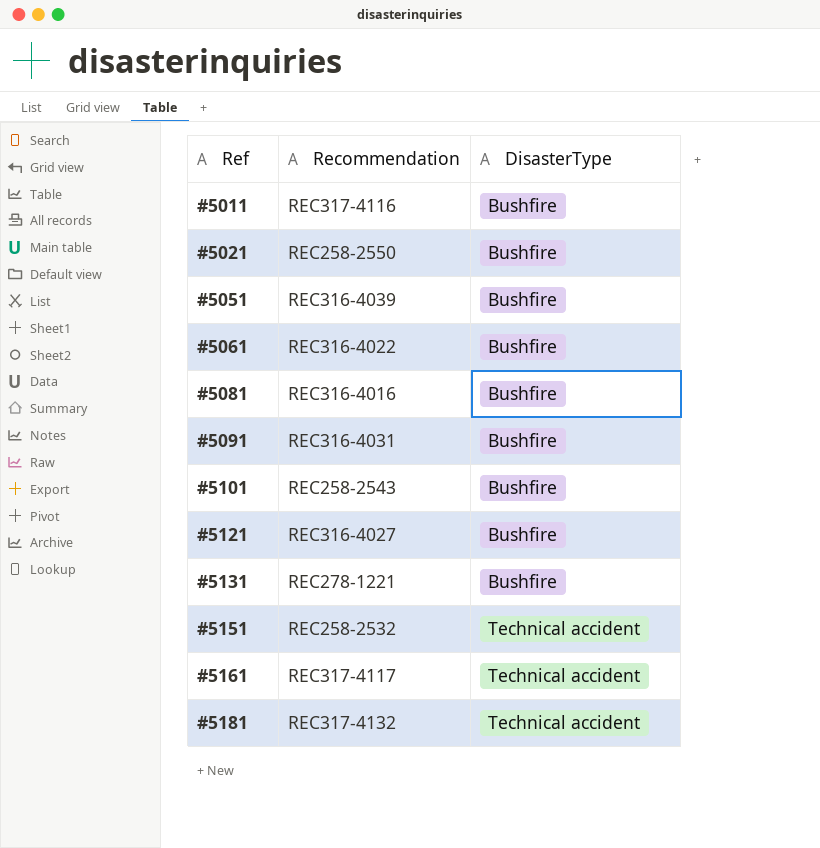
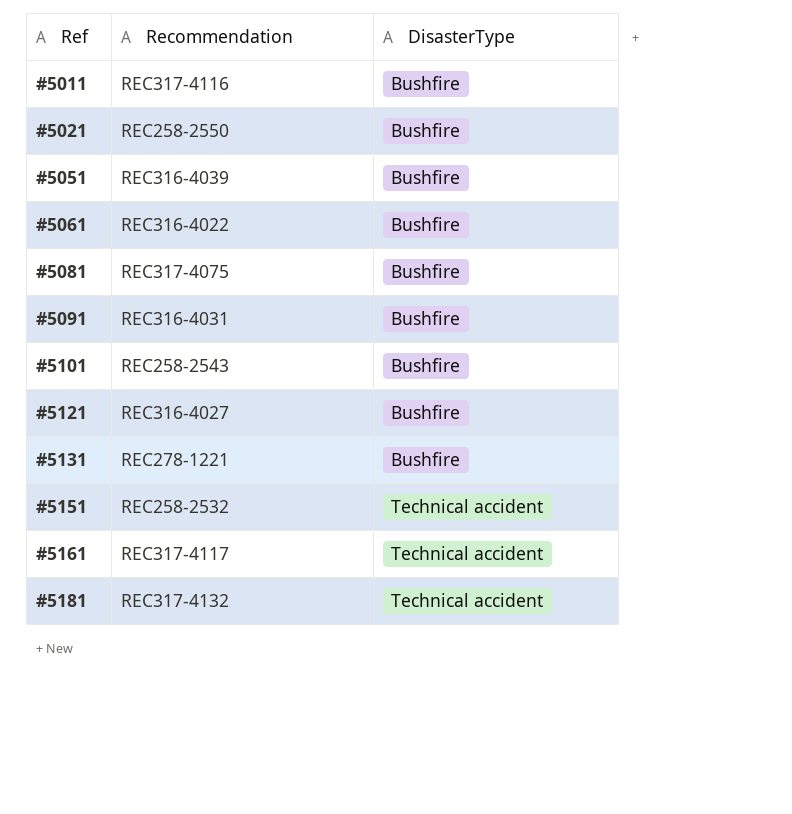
#5081 | Recommendation: REC316-4016 -> REC317-4075

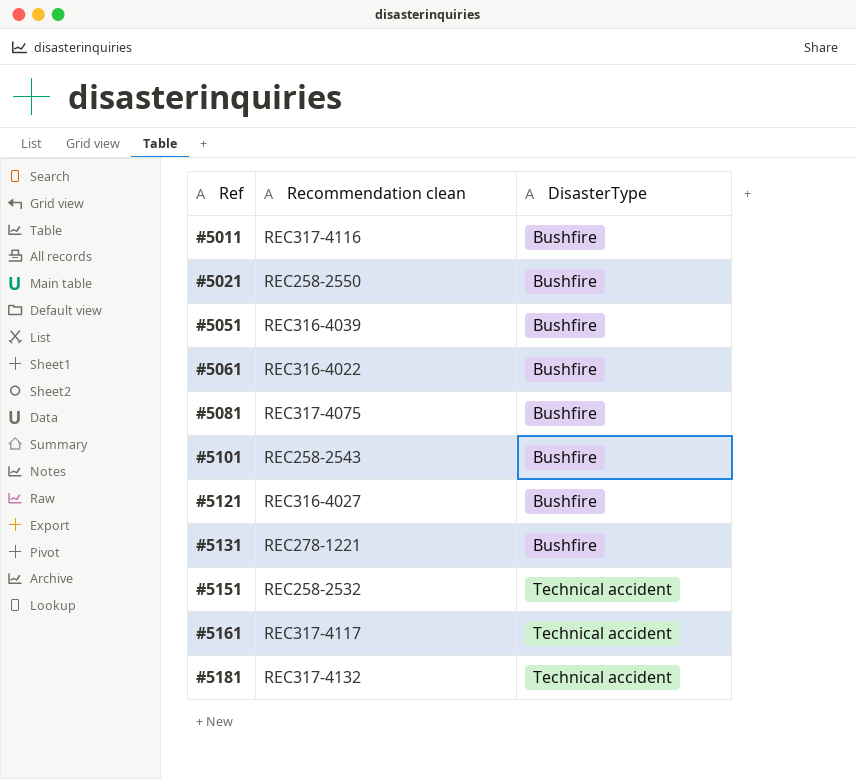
column name: Recommendation -> Recommendation clean
row #5091: REC316-4031 | Bushfire -> none

